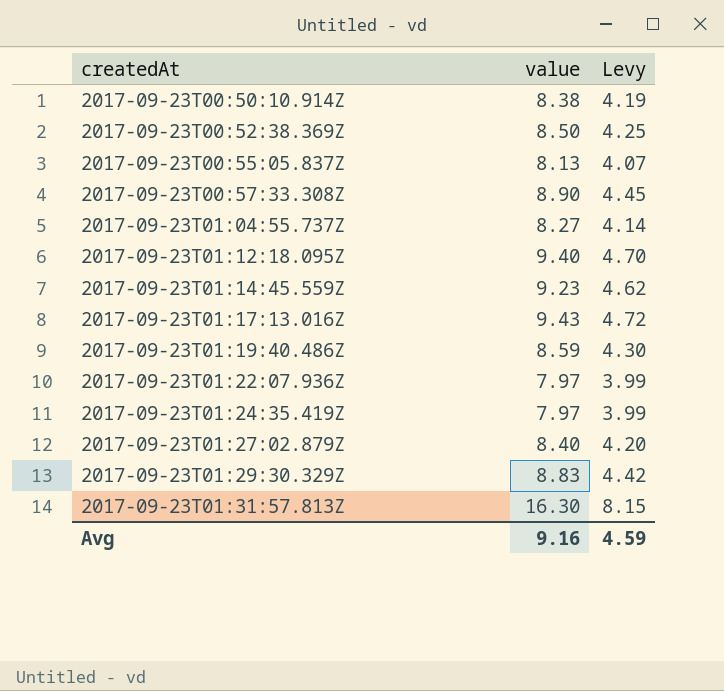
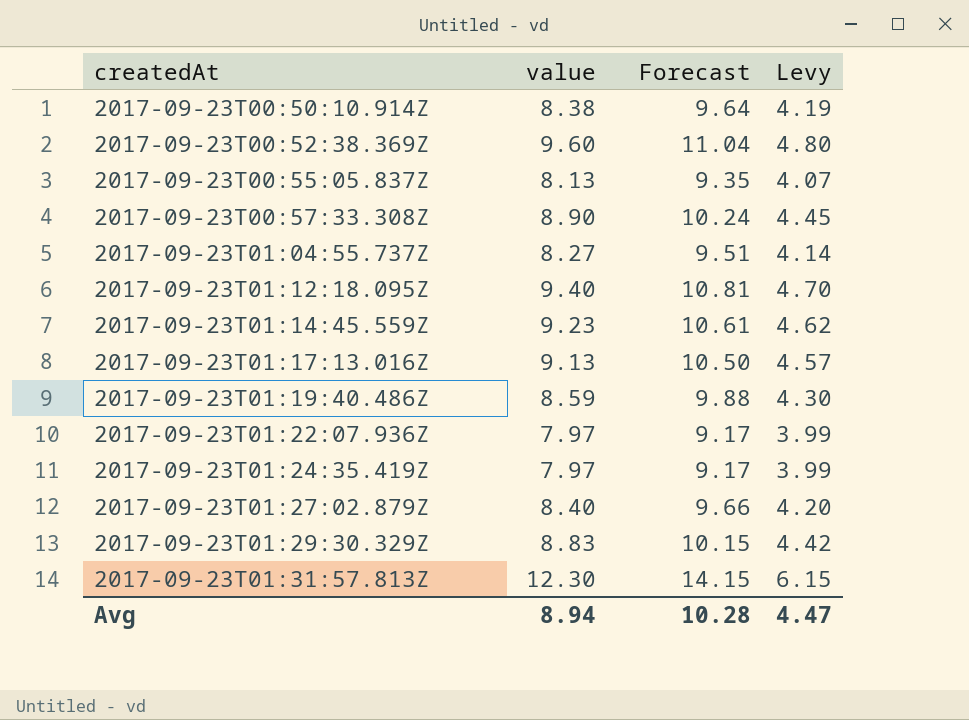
column Forecast | formula: none -> [value] * 1.15
2017-09-23T00:52:38.369Z | value: 8.50 -> 9.60
2017-09-23T00:52:38.369Z | Levy: 4.25 -> 4.80
2017-09-23T01:17:13.016Z | value: 9.43 -> 9.13
2017-09-23T01:17:13.016Z | Levy: 4.72 -> 4.57
2017-09-23T01:31:57.813Z | value: 16.30 -> 12.30
2017-09-23T01:31:57.813Z | Levy: 8.15 -> 6.15
Avg | value: 9.16 -> 8.94
Avg | Levy: 4.59 -> 4.47

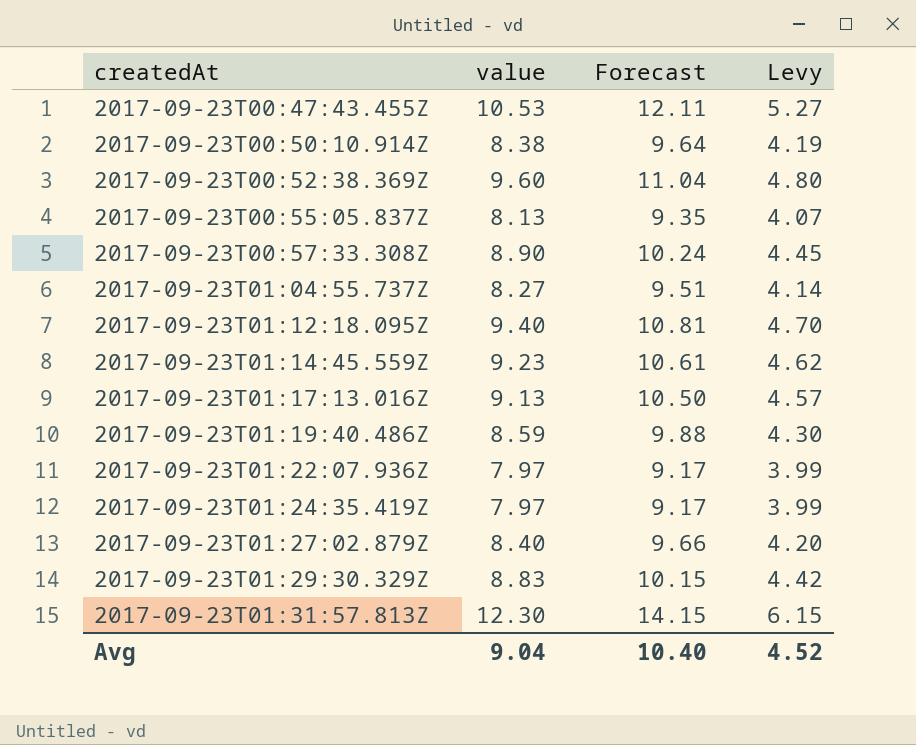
row 2017-09-23T00:47:43.455Z: none -> 10.53 | 12.11 | 5.27
Avg | value: 8.94 -> 9.04
Avg | Forecast: 10.28 -> 10.40
Avg | Levy: 4.47 -> 4.52

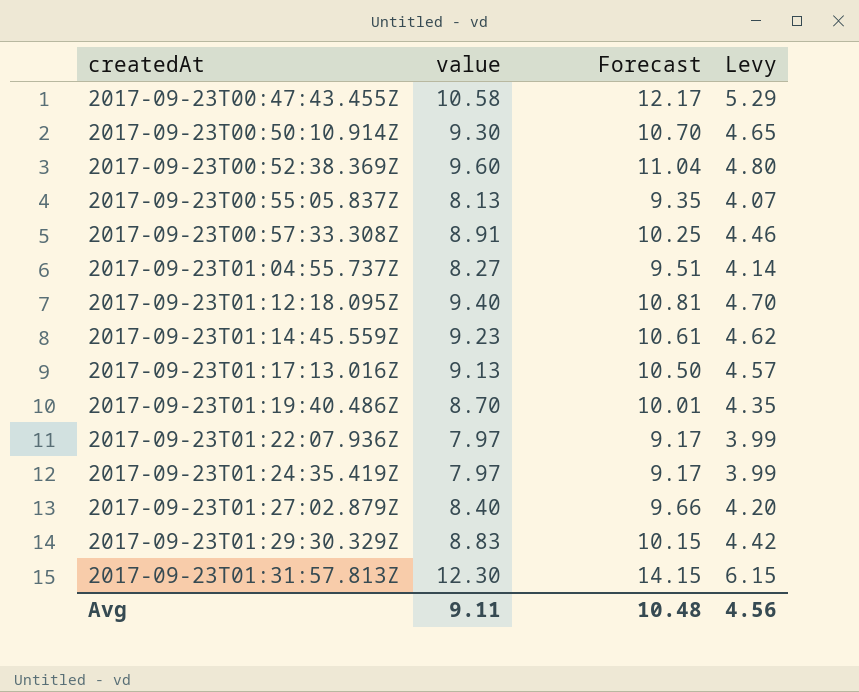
2017-09-23T00:47:43.455Z | value: 10.53 -> 10.58
2017-09-23T00:47:43.455Z | Forecast: 12.11 -> 12.17
2017-09-23T00:47:43.455Z | Levy: 5.27 -> 5.29
2017-09-23T00:50:10.914Z | value: 8.38 -> 9.30
2017-09-23T00:50:10.914Z | Forecast: 9.64 -> 10.70
2017-09-23T00:50:10.914Z | Levy: 4.19 -> 4.65
2017-09-23T00:57:33.308Z | value: 8.90 -> 8.91
2017-09-23T00:57:33.308Z | Forecast: 10.24 -> 10.25
2017-09-23T00:57:33.308Z | Levy: 4.45 -> 4.46
2017-09-23T01:19:40.486Z | value: 8.59 -> 8.70
2017-09-23T01:19:40.486Z | Forecast: 9.88 -> 10.01
2017-09-23T01:19:40.486Z | Levy: 4.30 -> 4.35
Avg | value: 9.04 -> 9.11
Avg | Forecast: 10.40 -> 10.48
Avg | Levy: 4.52 -> 4.56

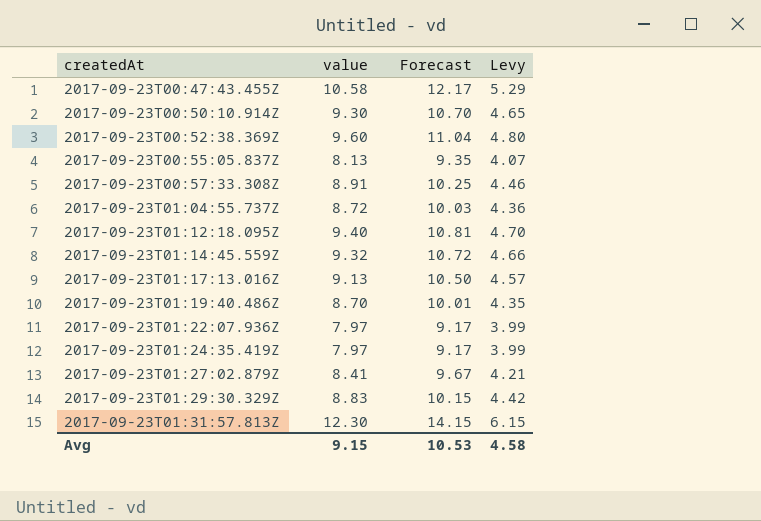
2017-09-23T01:04:55.737Z | value: 8.27 -> 8.72
2017-09-23T01:04:55.737Z | Forecast: 9.51 -> 10.03
2017-09-23T01:04:55.737Z | Levy: 4.14 -> 4.36
2017-09-23T01:14:45.559Z | value: 9.23 -> 9.32
2017-09-23T01:14:45.559Z | Forecast: 10.61 -> 10.72
2017-09-23T01:14:45.559Z | Levy: 4.62 -> 4.66
2017-09-23T01:27:02.879Z | value: 8.40 -> 8.41
2017-09-23T01:27:02.879Z | Forecast: 9.66 -> 9.67
2017-09-23T01:27:02.879Z | Levy: 4.20 -> 4.21
Avg | value: 9.11 -> 9.15
Avg | Forecast: 10.48 -> 10.53
Avg | Levy: 4.56 -> 4.58

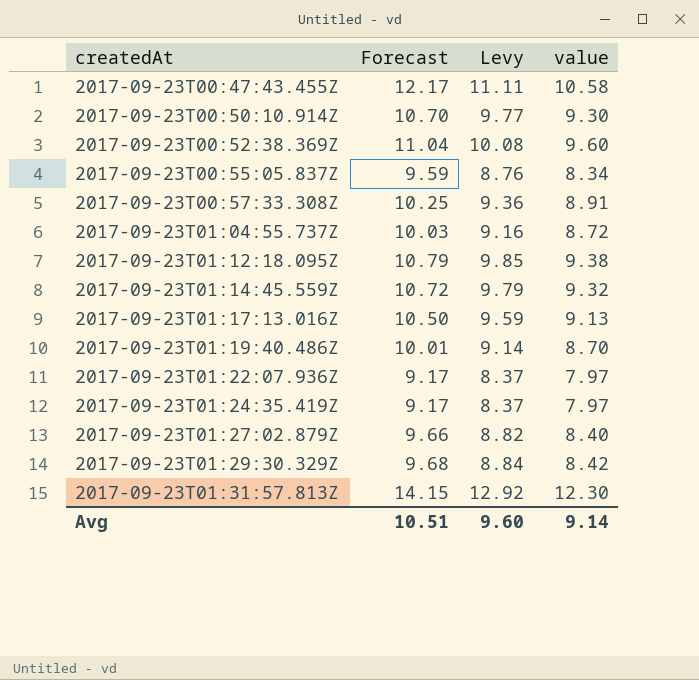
column Levy | formula: [value] * 0.5 -> [value] * 1.05
column value | position: 2 -> 4
2017-09-23T00:55:05.837Z | Forecast: 9.35 -> 9.59
2017-09-23T00:55:05.837Z | value: 8.13 -> 8.34
2017-09-23T01:12:18.095Z | Forecast: 10.81 -> 10.79
2017-09-23T01:12:18.095Z | value: 9.40 -> 9.38
2017-09-23T01:27:02.879Z | Forecast: 9.67 -> 9.66
2017-09-23T01:27:02.879Z | value: 8.41 -> 8.40
2017-09-23T01:29:30.329Z | Forecast: 10.15 -> 9.68
2017-09-23T01:29:30.329Z | value: 8.83 -> 8.42
Avg | Forecast: 10.53 -> 10.51
Avg | Levy: 4.58 -> 9.60
Avg | value: 9.15 -> 9.14

